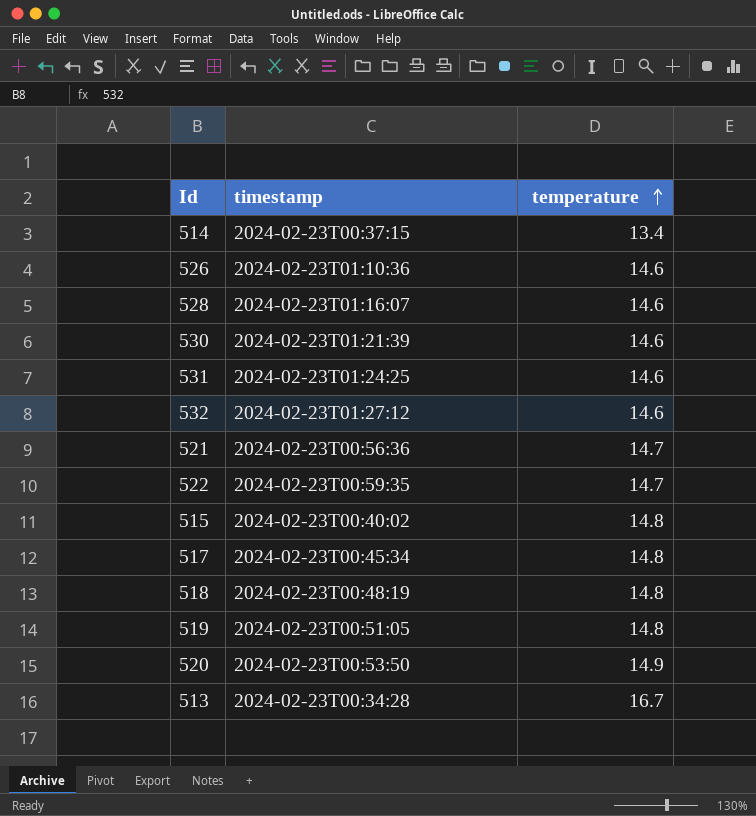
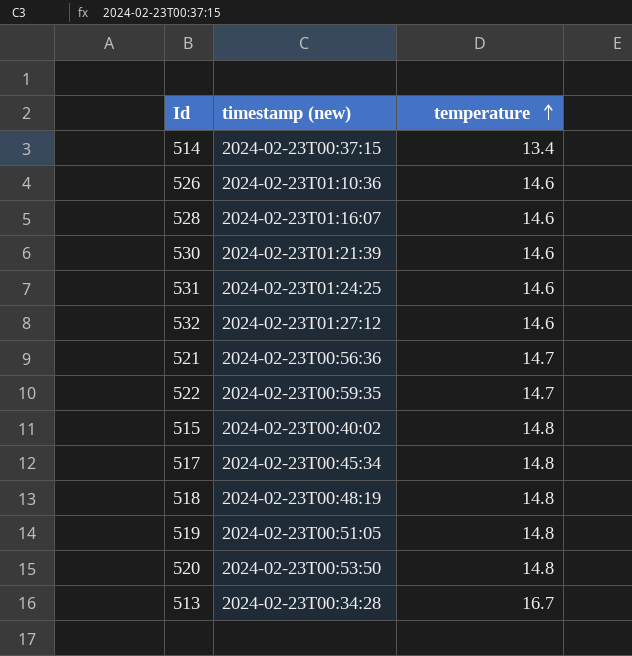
column name: timestamp -> timestamp (new)
520 | temperature: 14.9 -> 14.8

